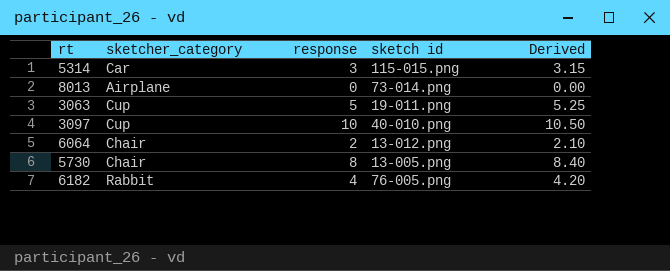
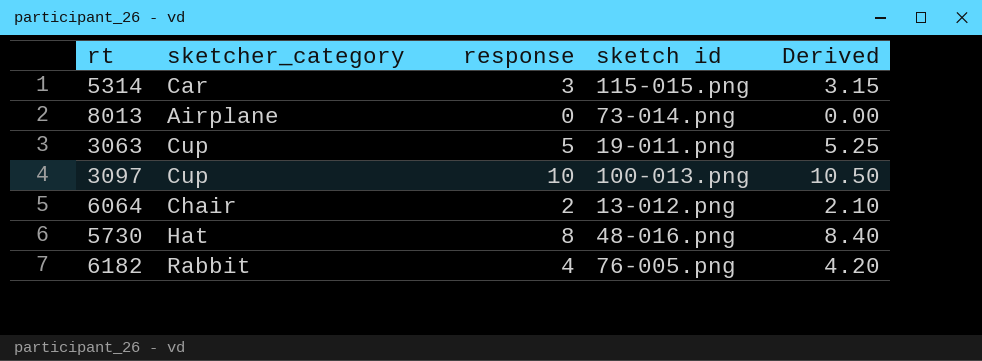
3097 | sketch id: 40-010.png -> 100-013.png
5730 | sketcher_category: Chair -> Hat
5730 | sketch id: 13-005.png -> 48-016.png

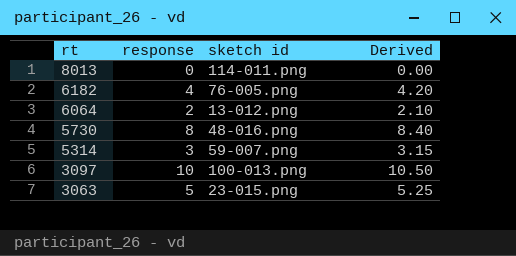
row order: none -> rt descending
column sketcher_category | position: 2 -> none
8013 | sketch id: 73-014.png -> 114-011.png
5314 | sketch id: 115-015.png -> 59-007.png
3063 | sketch id: 19-011.png -> 23-015.png

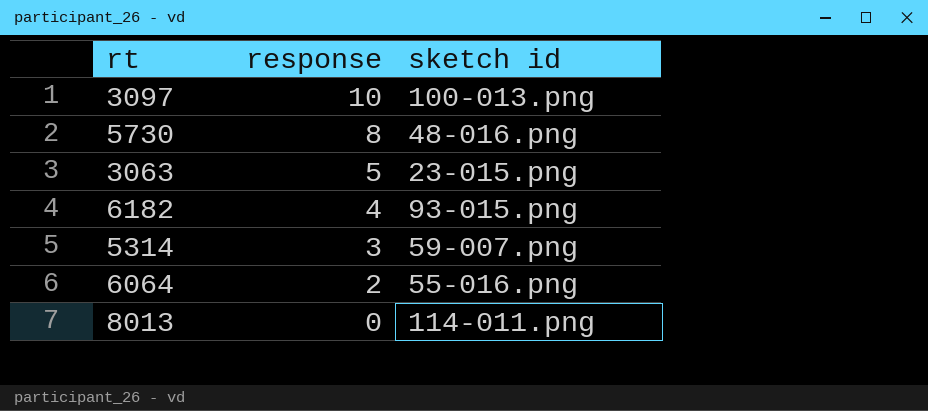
row order: rt descending -> response descending
column Derived | formula: [response] * 1.05 -> none
6182 | sketch id: 76-005.png -> 93-015.png
6064 | sketch id: 13-012.png -> 55-016.png

